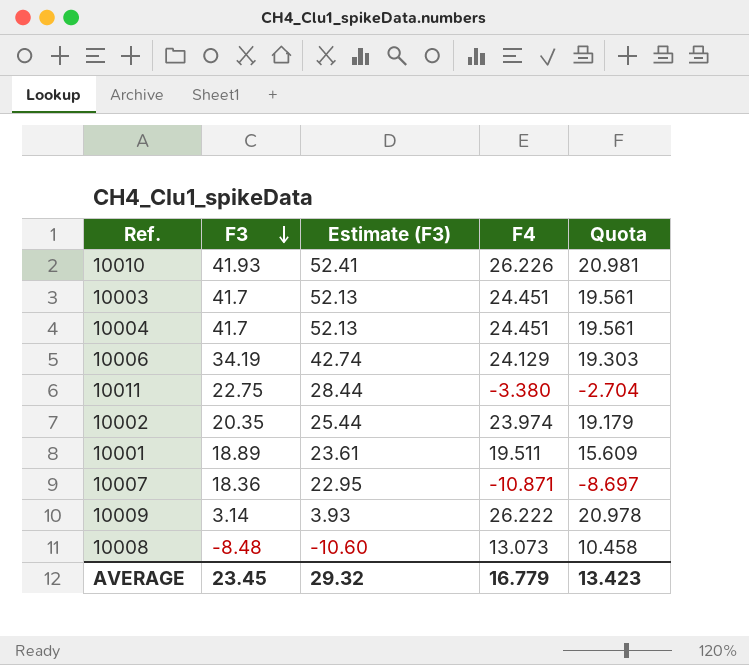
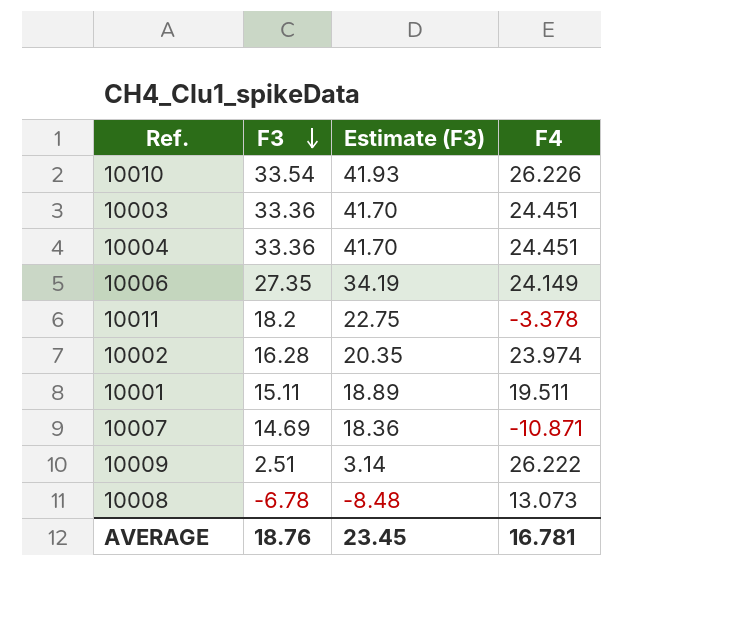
column Quota | formula: [F4] * 0.8 -> none
10010 | F3: 41.93 -> 33.54
10010 | Estimate (F3): 52.41 -> 41.93
10003 | F3: 41.7 -> 33.36
10003 | Estimate (F3): 52.13 -> 41.70
10004 | F3: 41.7 -> 33.36
10004 | Estimate (F3): 52.13 -> 41.70
10006 | F3: 34.19 -> 27.35
10006 | Estimate (F3): 42.74 -> 34.19
10006 | F4: 24.129 -> 24.149
10011 | F3: 22.75 -> 18.2
10011 | Estimate (F3): 28.44 -> 22.75
10011 | F4: -3.380 -> -3.378
10002 | F3: 20.35 -> 16.28
10002 | Estimate (F3): 25.44 -> 20.35
10001 | F3: 18.89 -> 15.11
10001 | Estimate (F3): 23.61 -> 18.89
10007 | F3: 18.36 -> 14.69
10007 | Estimate (F3): 22.95 -> 18.36
10009 | F3: 3.14 -> 2.51
10009 | Estimate (F3): 3.93 -> 3.14
10008 | F3: -8.48 -> -6.78
10008 | Estimate (F3): -10.60 -> -8.48
AVERAGE | F3: 23.45 -> 18.76
AVERAGE | Estimate (F3): 29.32 -> 23.45
AVERAGE | F4: 16.779 -> 16.781

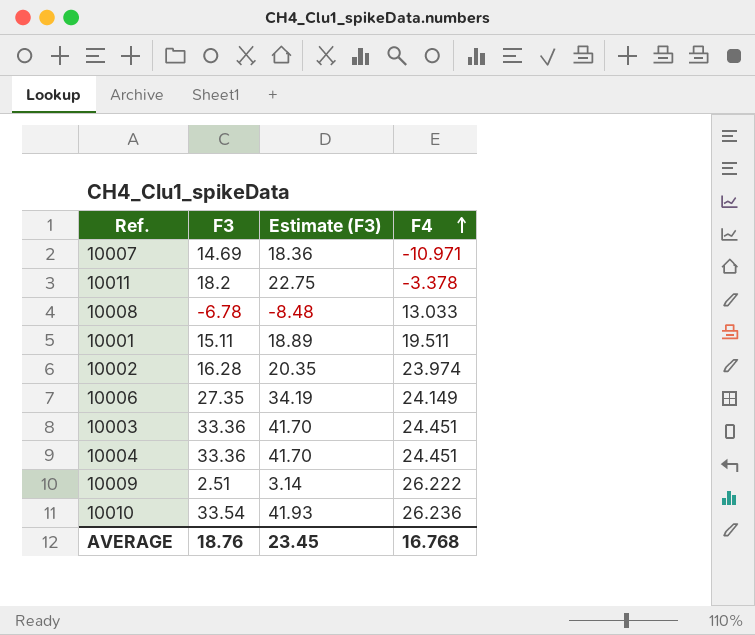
row order: F3 descending -> F4 ascending
10007 | F4: -10.871 -> -10.971
10008 | F4: 13.073 -> 13.033
10010 | F4: 26.226 -> 26.236
AVERAGE | F4: 16.781 -> 16.768

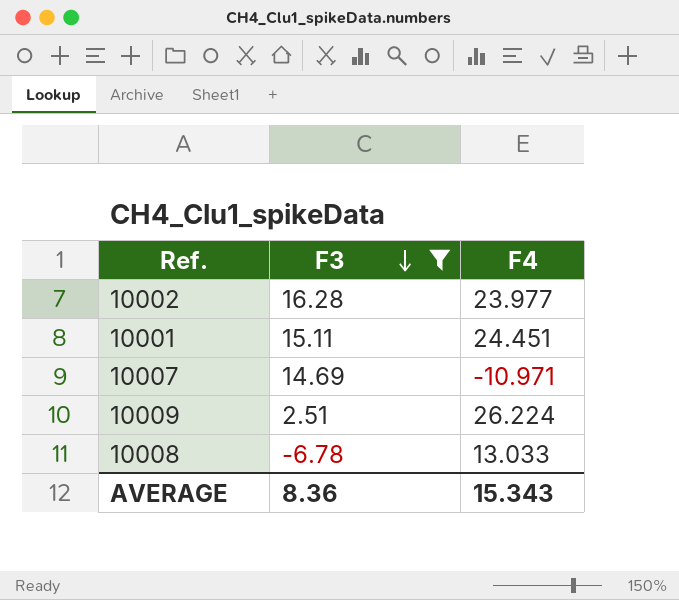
filter: none -> F3 <= 16.28
row order: F4 ascending -> F3 descending
column Estimate (F3) | formula: [F3] * 1.25 -> none
10002 | F4: 23.974 -> 23.977
10001 | F4: 19.511 -> 24.451
10009 | F4: 26.222 -> 26.224
AVERAGE | F3: 18.76 -> 8.36
AVERAGE | F4: 16.768 -> 15.343

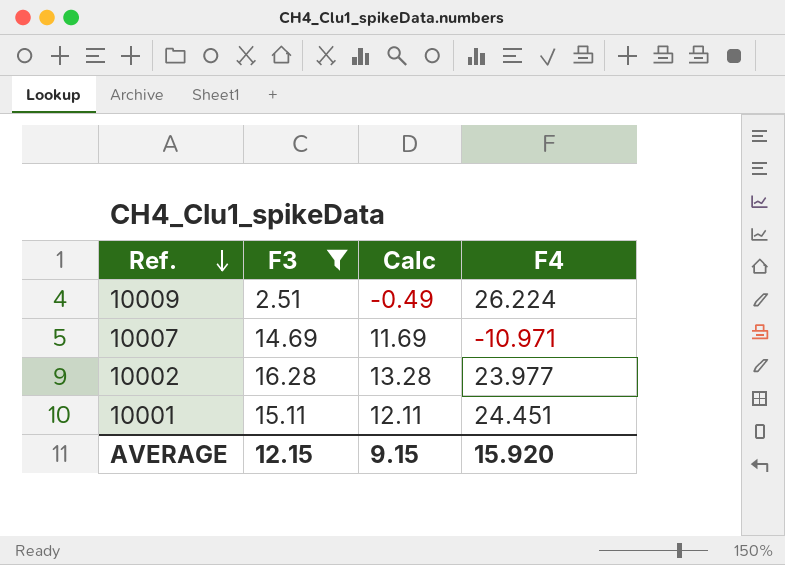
row order: F3 descending -> Ref. descending
column Calc | formula: none -> [F3] - 3
row 10008: -6.78 | 13.033 -> none
AVERAGE | F3: 8.36 -> 12.15
AVERAGE | F4: 15.343 -> 15.920

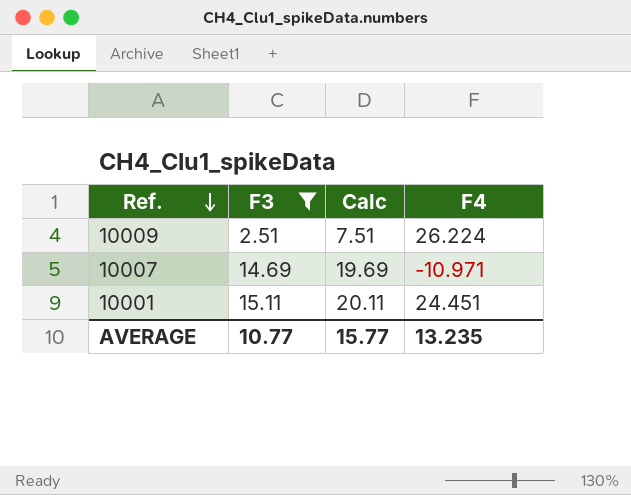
column Calc | formula: [F3] - 3 -> [F3] + 5
row 10002: 16.28 | 13.28 | 23.977 -> none
AVERAGE | F3: 12.15 -> 10.77
AVERAGE | Calc: 9.15 -> 15.77
AVERAGE | F4: 15.920 -> 13.235

